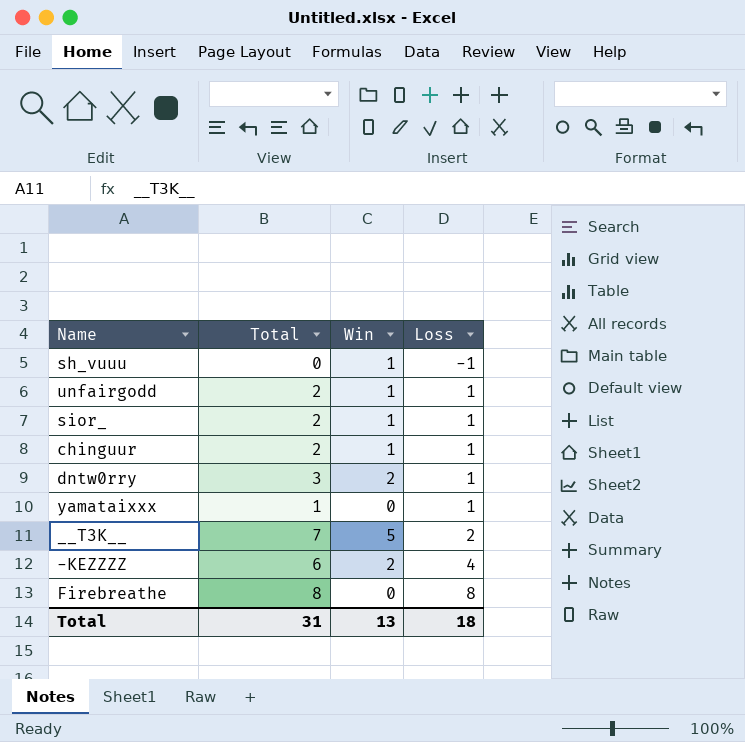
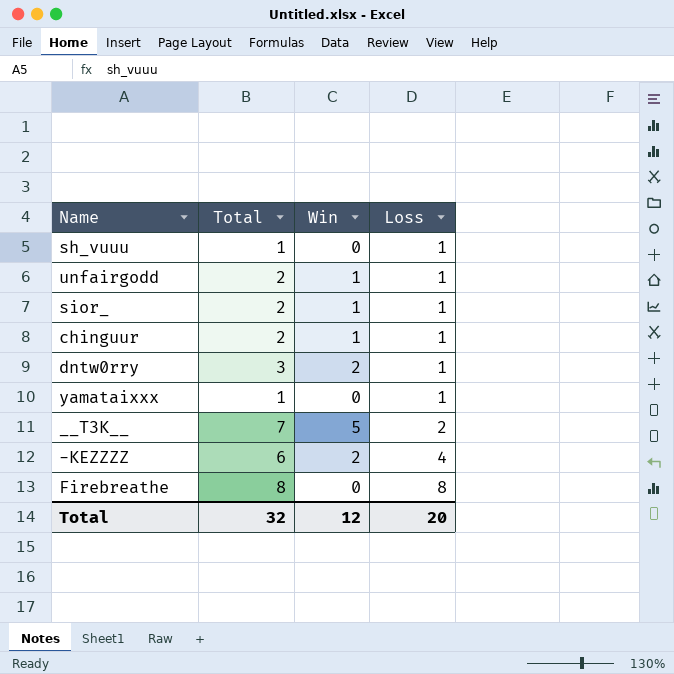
sh_vuuu | Total: 0 -> 1
sh_vuuu | Win: 1 -> 0
sh_vuuu | Loss: -1 -> 1
Total | Total: 31 -> 32
Total | Win: 13 -> 12
Total | Loss: 18 -> 20

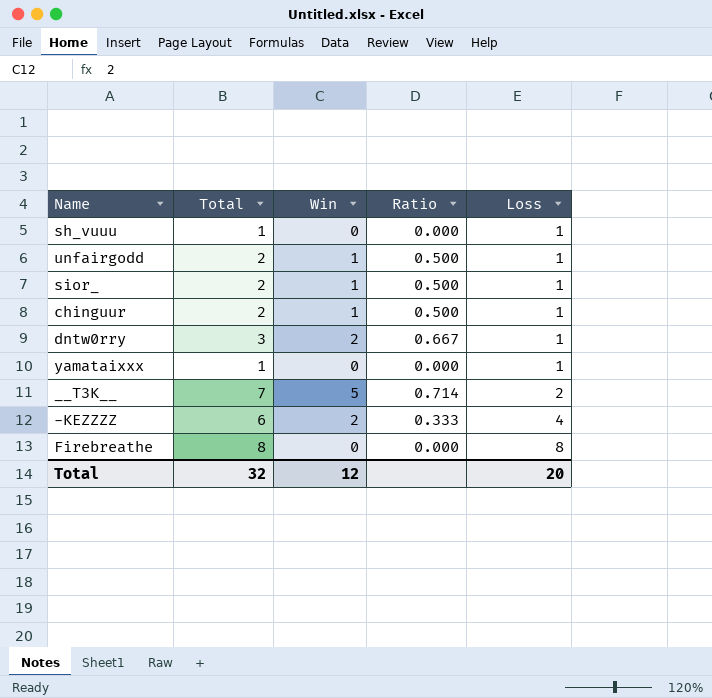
column Ratio | formula: none -> [Win] / [Total]

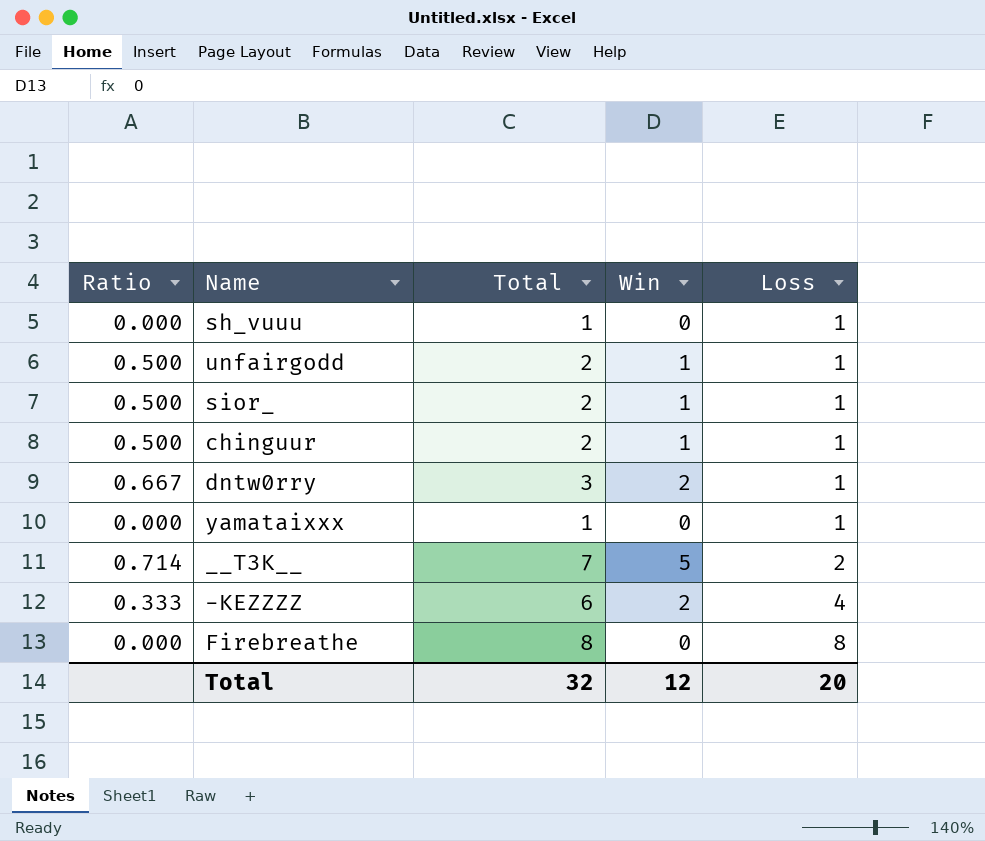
column Ratio | position: 4 -> 1

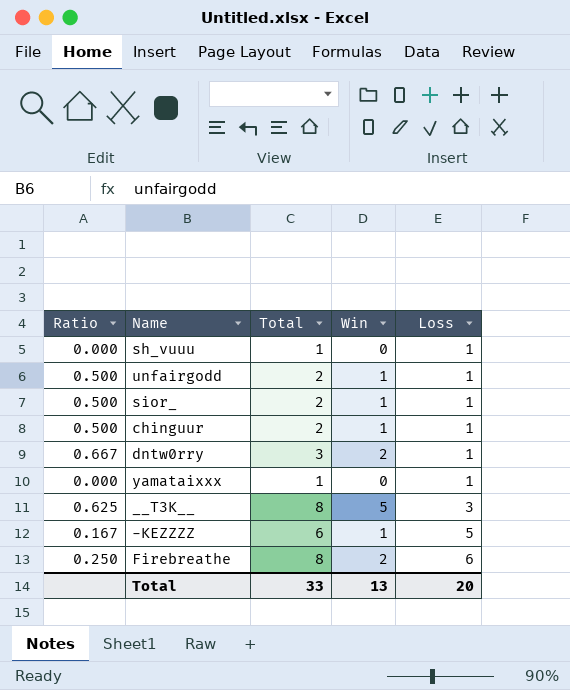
__T3K__ | Ratio: 0.714 -> 0.625
__T3K__ | Total: 7 -> 8
__T3K__ | Loss: 2 -> 3
-KEZZZZ | Ratio: 0.333 -> 0.167
-KEZZZZ | Win: 2 -> 1
-KEZZZZ | Loss: 4 -> 5
Firebreathe | Ratio: 0.000 -> 0.250
Firebreathe | Win: 0 -> 2
Firebreathe | Loss: 8 -> 6
Total | Total: 32 -> 33
Total | Win: 12 -> 13

